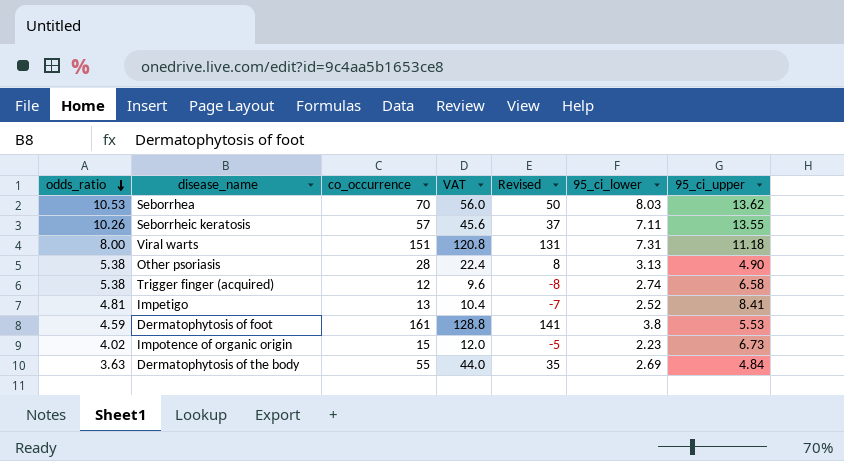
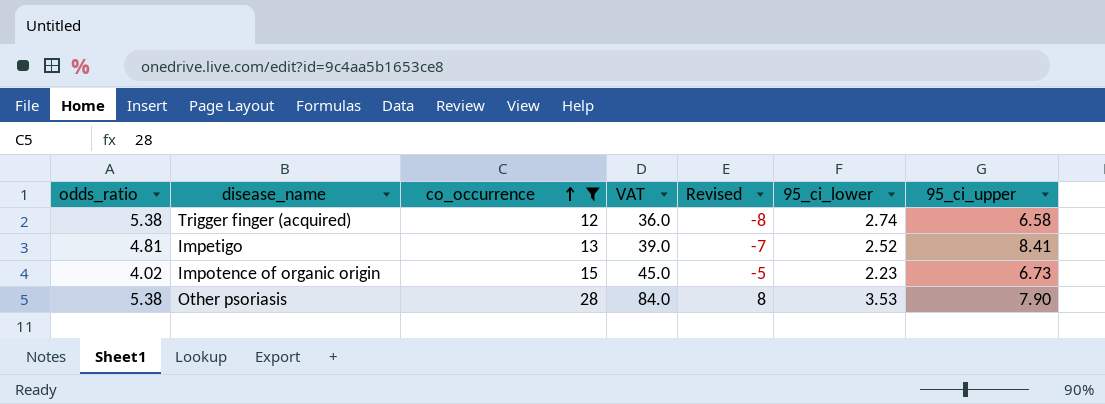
filter: none -> co_occurrence <= 28
row order: odds_ratio descending -> co_occurrence ascending
column VAT | formula: [co_occurrence] * 0.8 -> [co_occurrence] * 3
Other psoriasis | 95_ci_lower: 3.13 -> 3.53
Other psoriasis | 95_ci_upper: 4.90 -> 7.90

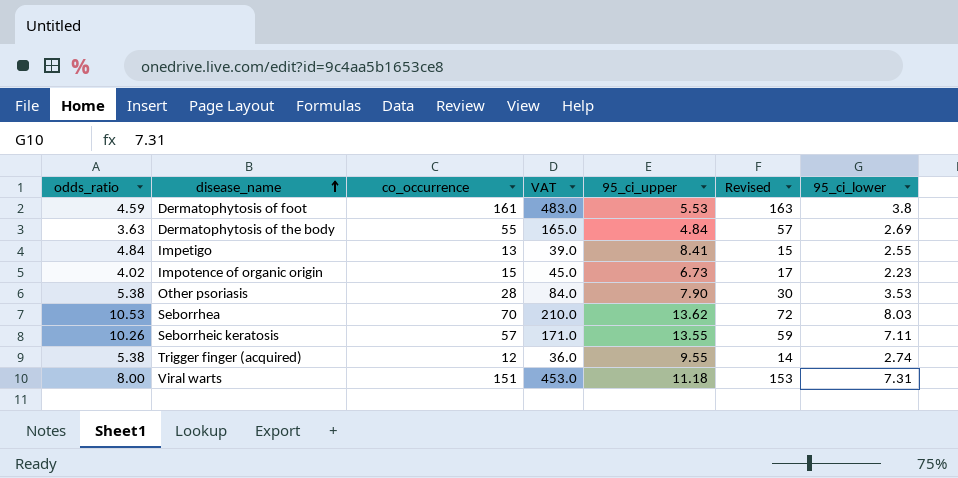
filter: co_occurrence <= 28 -> none
row order: co_occurrence ascending -> disease_name ascending
column 95_ci_upper | position: 7 -> 5
column Revised | formula: [co_occurrence] - 20 -> [co_occurrence] + 2
Impetigo | odds_ratio: 4.81 -> 4.84
Impetigo | 95_ci_lower: 2.52 -> 2.55
Trigger finger (acquired) | 95_ci_upper: 6.58 -> 9.55

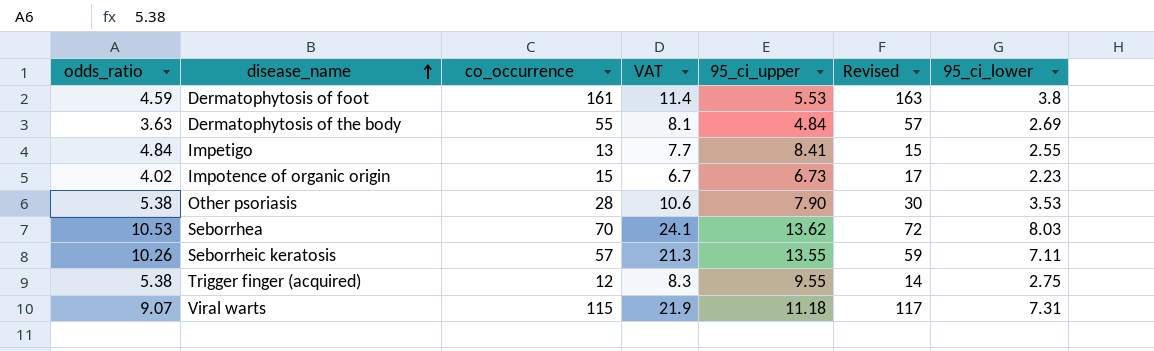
column VAT | formula: [co_occurrence] * 3 -> [95_ci_lower] * 3
Trigger finger (acquired) | 95_ci_lower: 2.74 -> 2.75
Viral warts | odds_ratio: 8.00 -> 9.07
Viral warts | co_occurrence: 151 -> 115
Viral warts | Revised: 153 -> 117

